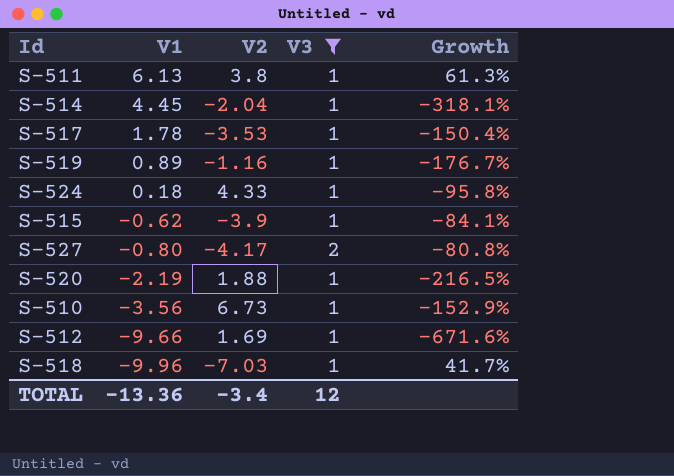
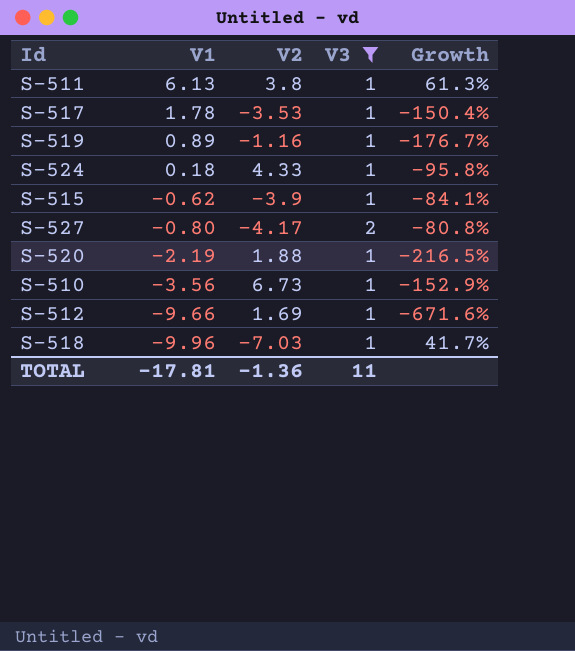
row S-514: 4.45 | -2.04 | 1 | -318.1% -> none
TOTAL | V1: -13.36 -> -17.81
TOTAL | V2: -3.4 -> -1.36
TOTAL | V3: 12 -> 11

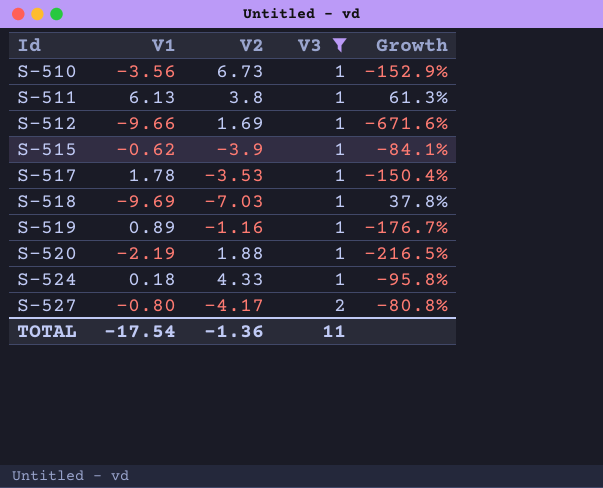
row order: V1 descending -> Id ascending
S-518 | V1: -9.96 -> -9.69
S-518 | Growth: 41.7% -> 37.8%
TOTAL | V1: -17.81 -> -17.54

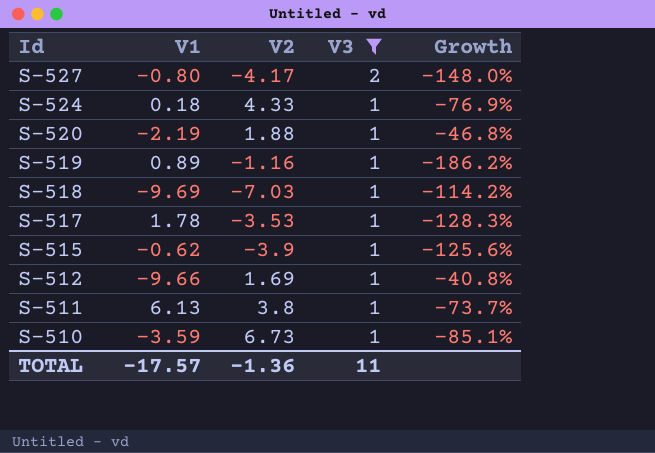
row order: Id ascending -> Id descending
column Growth | formula: ([V1] - [V2]) / [V2] -> ([V3] - [V2]) / [V2]
S-510 | V1: -3.56 -> -3.59
TOTAL | V1: -17.54 -> -17.57

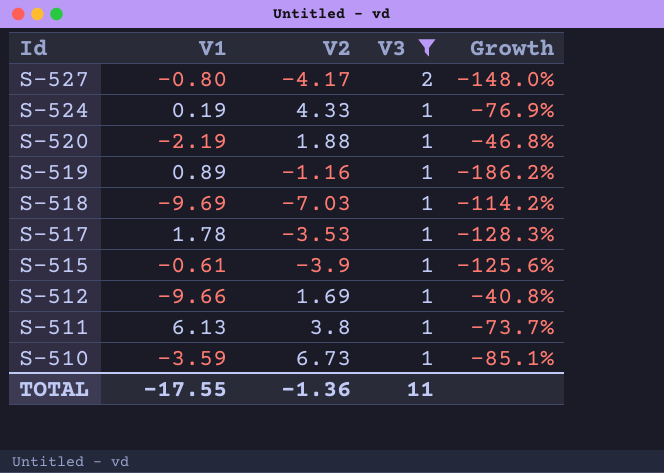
S-524 | V1: 0.18 -> 0.19
S-515 | V1: -0.62 -> -0.61
TOTAL | V1: -17.57 -> -17.55

